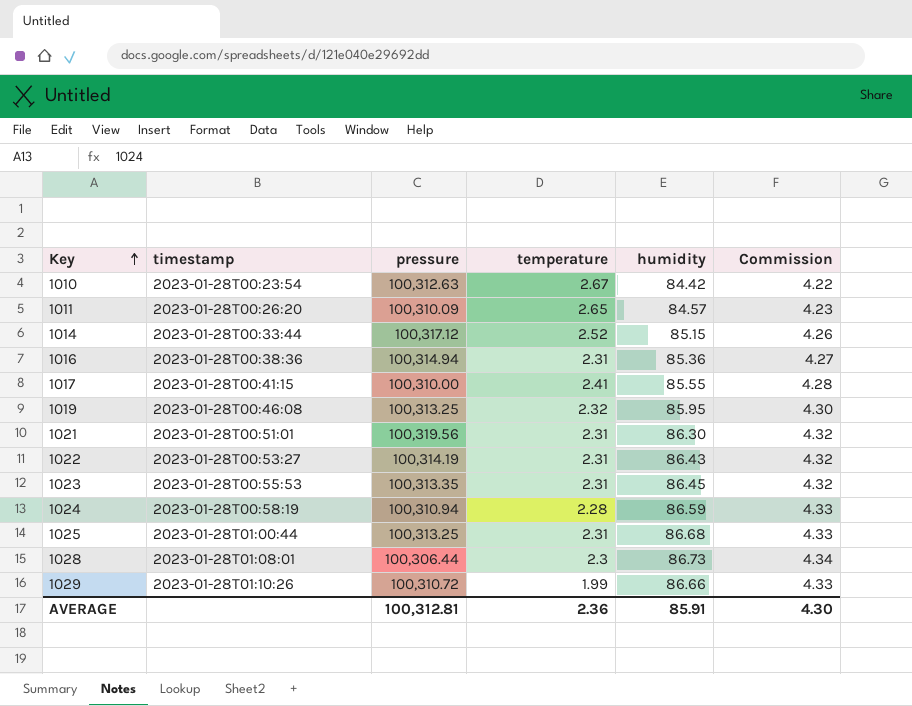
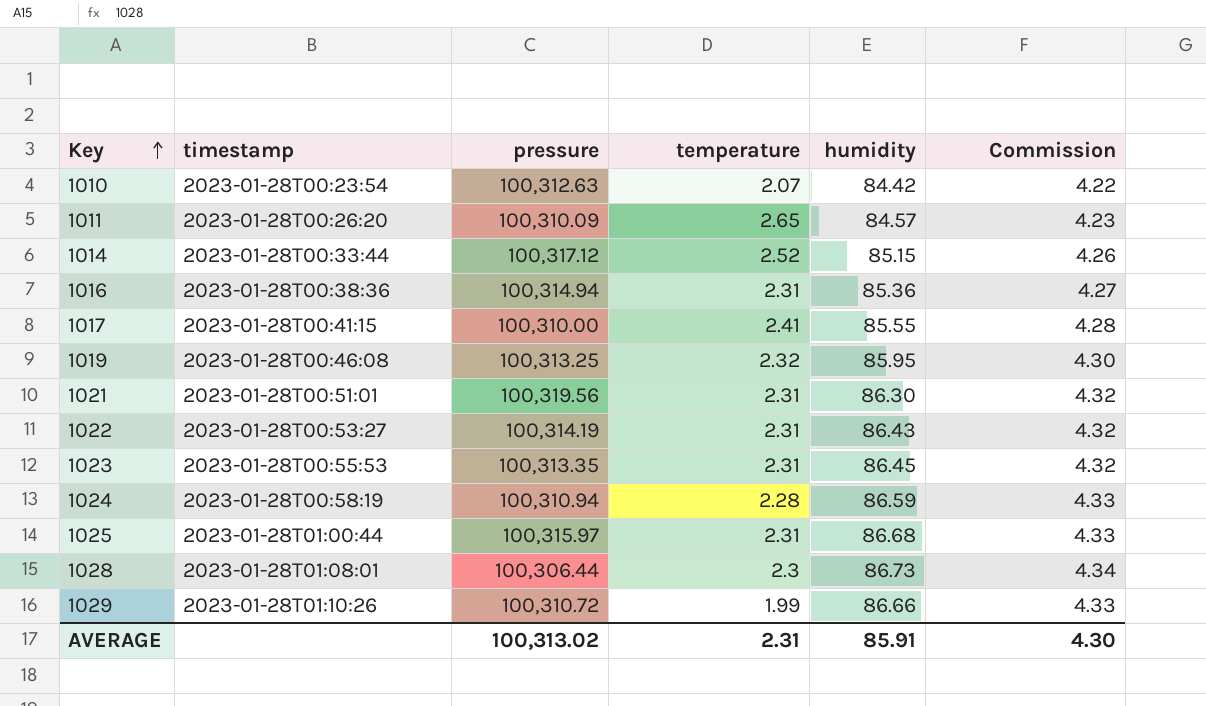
1010 | temperature: 2.67 -> 2.07
1025 | pressure: 100,313.25 -> 100,315.97
AVERAGE | pressure: 100,312.81 -> 100,313.02
AVERAGE | temperature: 2.36 -> 2.31

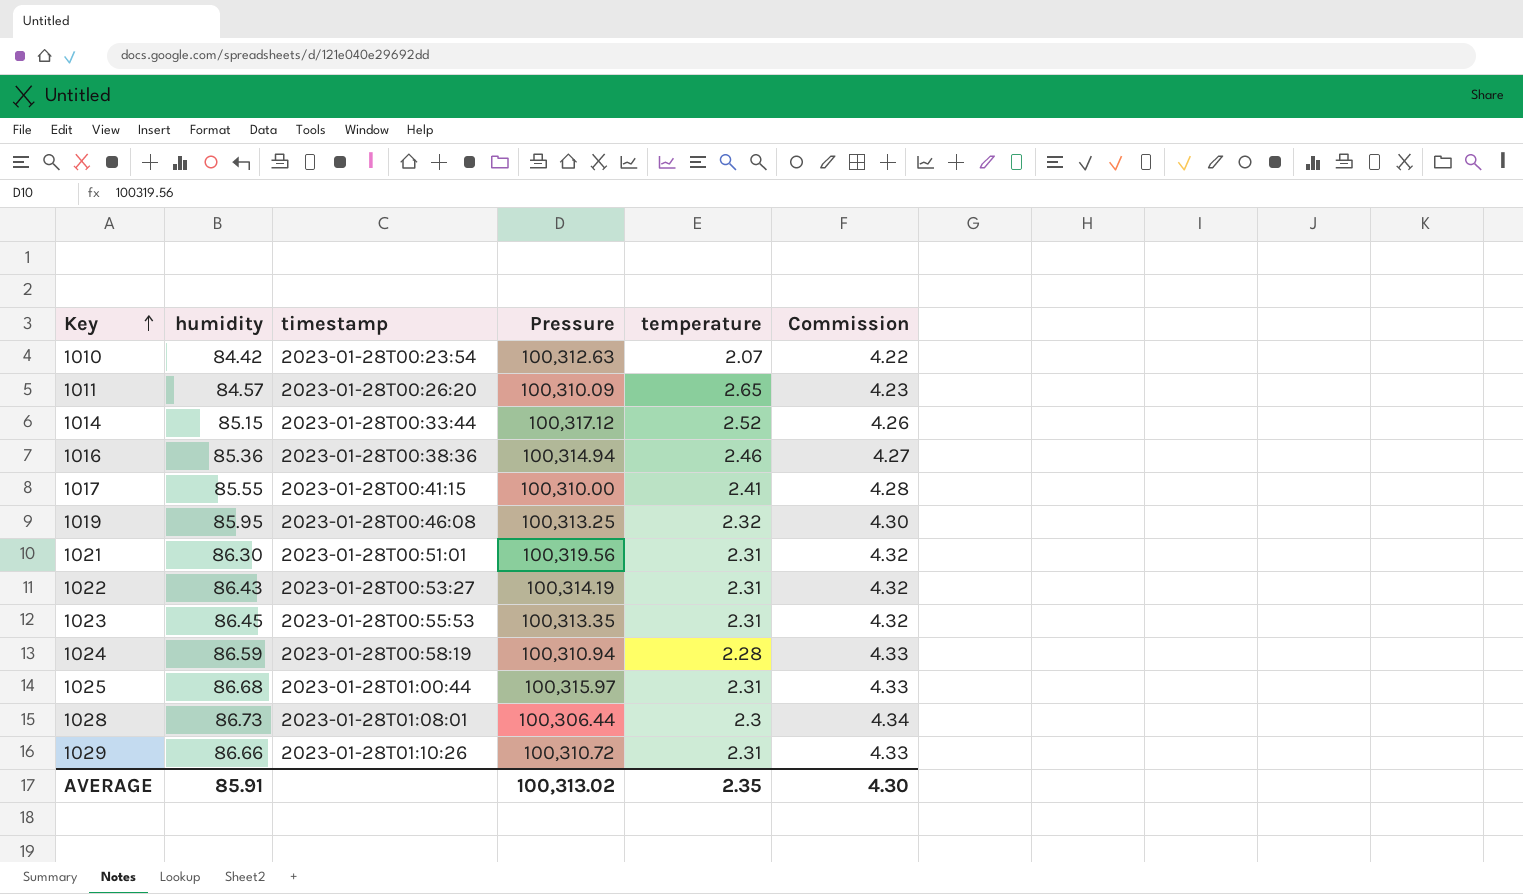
column humidity | position: 5 -> 2
column name: pressure -> Pressure
1016 | temperature: 2.31 -> 2.46
1029 | temperature: 1.99 -> 2.31
AVERAGE | temperature: 2.31 -> 2.35

